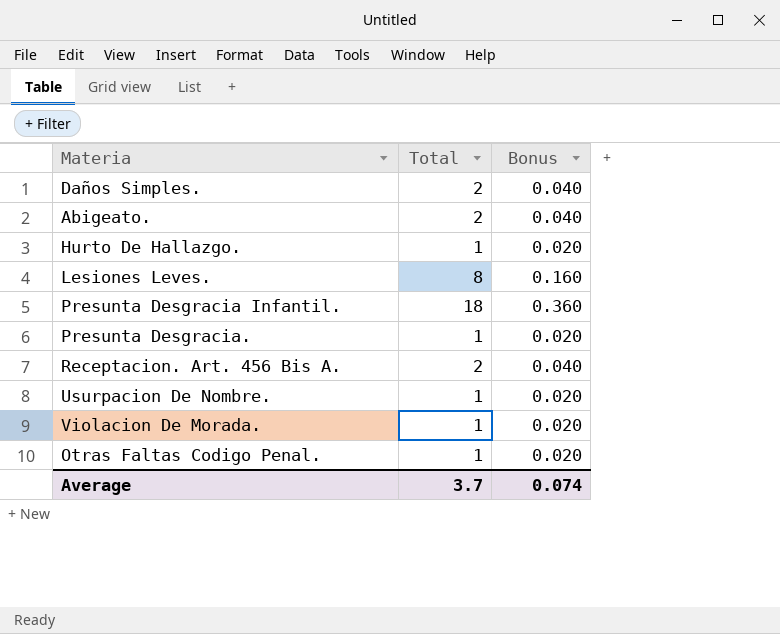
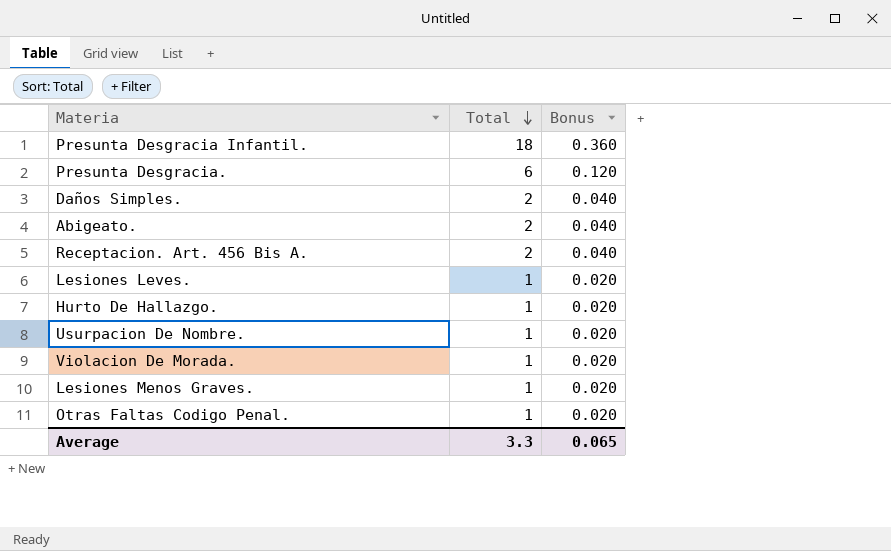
row order: none -> Total descending
Presunta Desgracia. | Total: 1 -> 6
Presunta Desgracia. | Bonus: 0.020 -> 0.120
Lesiones Leves. | Total: 8 -> 1
Lesiones Leves. | Bonus: 0.160 -> 0.020
row Lesiones Menos Graves.: none -> 1 | 0.020
Average | Total: 3.7 -> 3.3
Average | Bonus: 0.074 -> 0.065

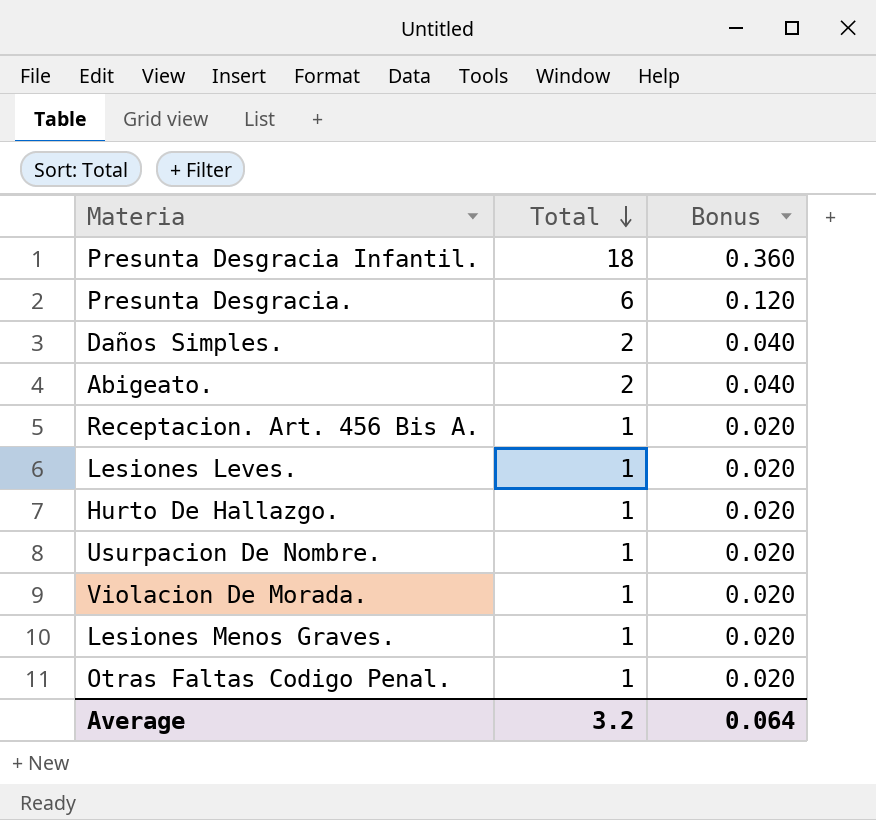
Receptacion. Art. 456 Bis A. | Total: 2 -> 1
Receptacion. Art. 456 Bis A. | Bonus: 0.040 -> 0.020
Average | Total: 3.3 -> 3.2
Average | Bonus: 0.065 -> 0.064

